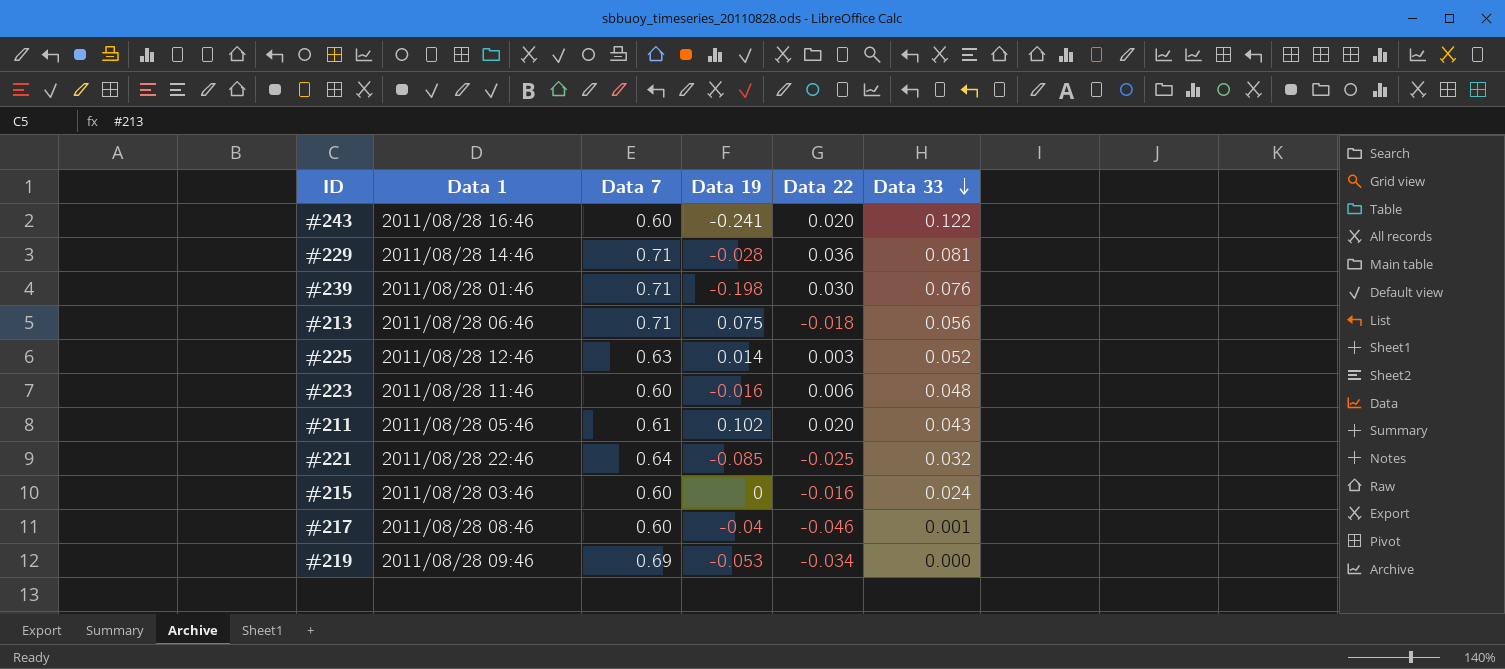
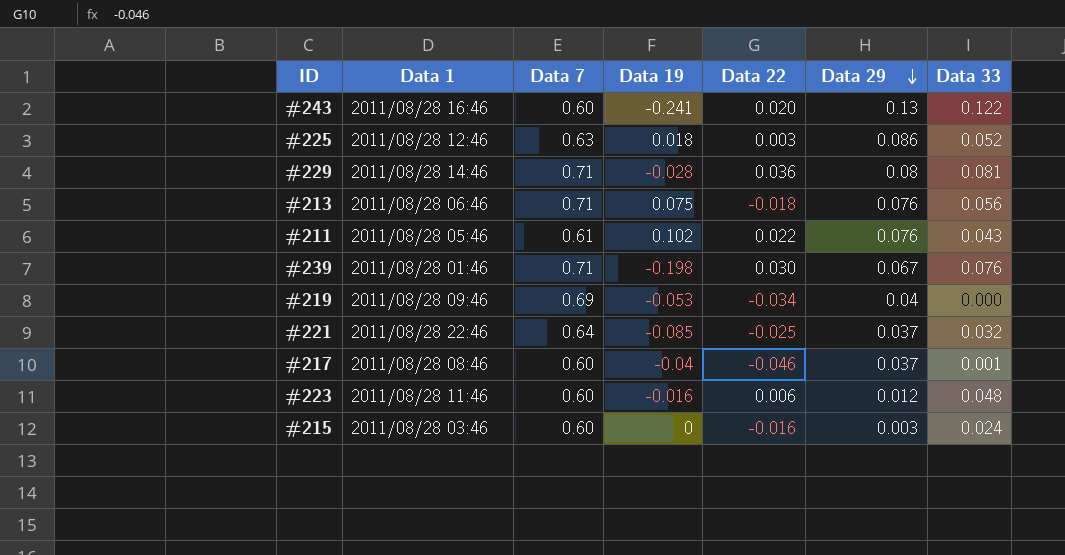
row order: Data 33 descending -> Data 29 descending
column Data 29 | position: none -> 6
#225 | Data 19: 0.014 -> 0.018
#211 | Data 22: 0.020 -> 0.022

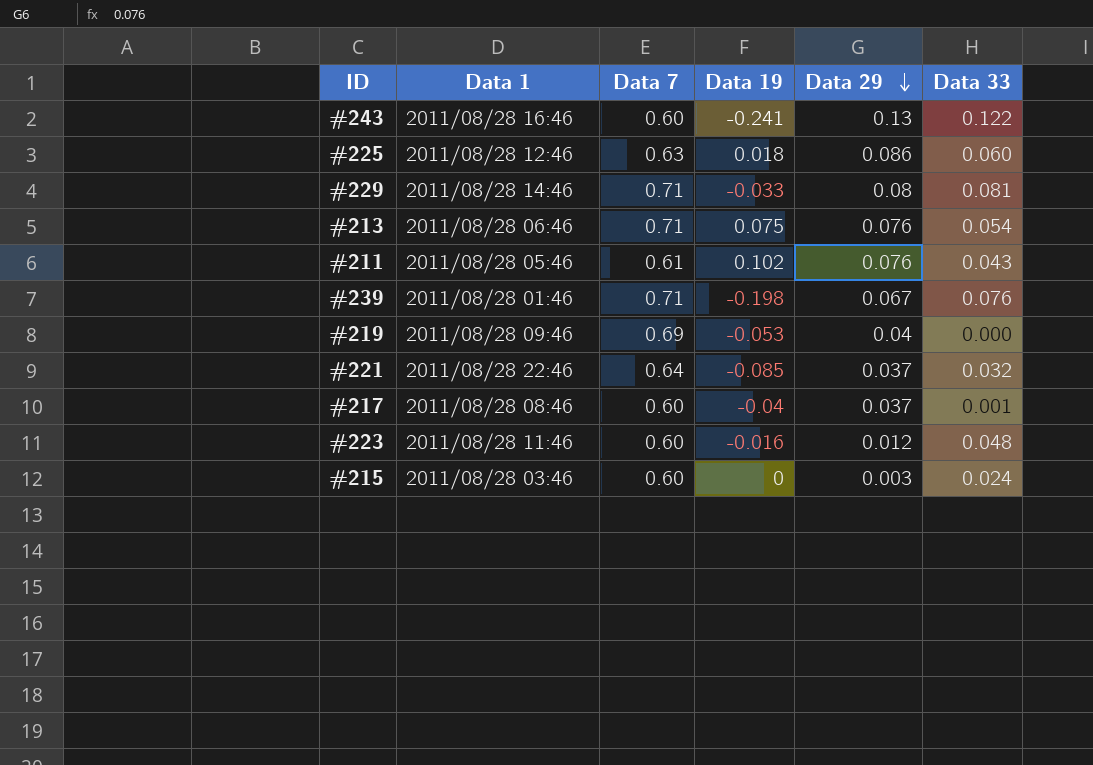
column Data 22 | position: 5 -> none
#225 | Data 33: 0.052 -> 0.060
#229 | Data 19: -0.028 -> -0.033
#213 | Data 33: 0.056 -> 0.054

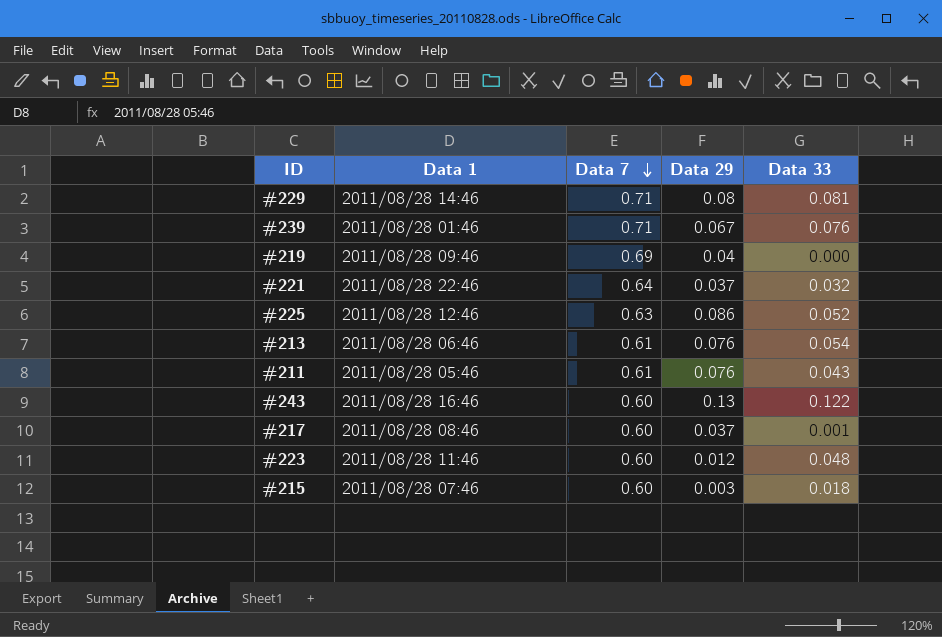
row order: Data 29 descending -> Data 7 descending
column Data 19 | position: 4 -> none
#225 | Data 33: 0.060 -> 0.052
#213 | Data 7: 0.71 -> 0.61
#215 | Data 1: 2011/08/28 03:46 -> 2011/08/28 07:46
#215 | Data 33: 0.024 -> 0.018

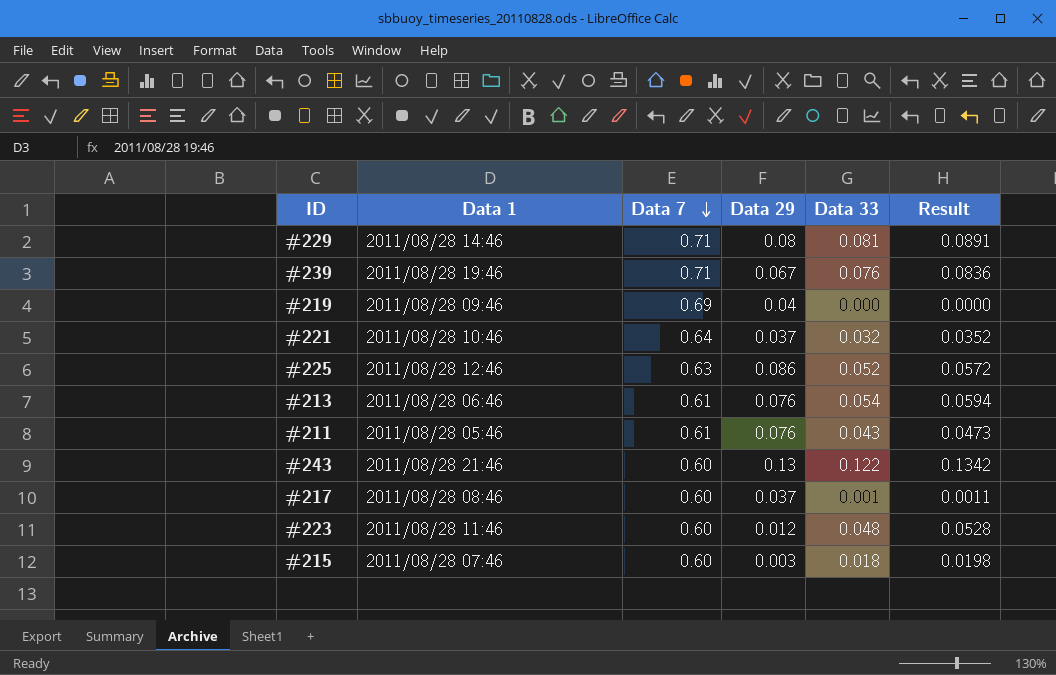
column Result | formula: none -> [Data 33] * 1.1
#239 | Data 1: 2011/08/28 01:46 -> 2011/08/28 19:46
#221 | Data 1: 2011/08/28 22:46 -> 2011/08/28 10:46
#243 | Data 1: 2011/08/28 16:46 -> 2011/08/28 21:46

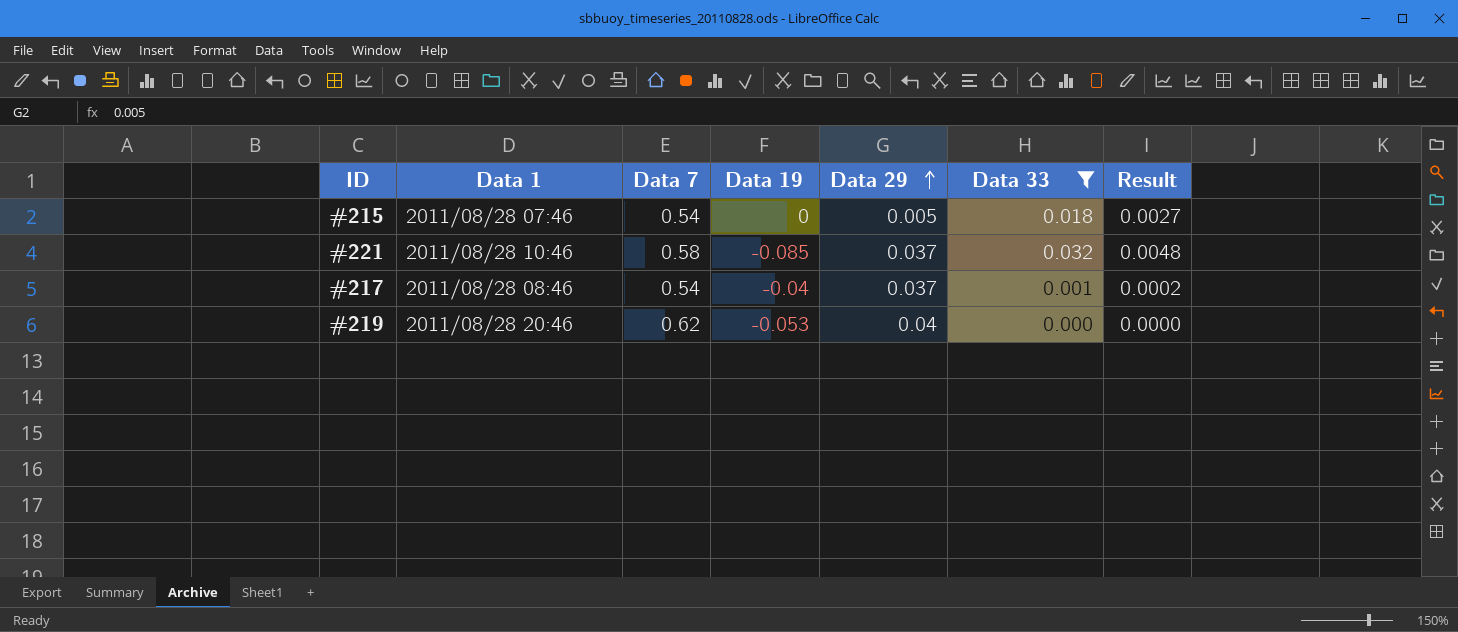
filter: none -> Data 33 <= 0.032
row order: Data 7 descending -> Data 29 ascending
column Data 19 | position: none -> 4
column Result | formula: [Data 33] * 1.1 -> [Data 33] * 0.15
#215 | Data 7: 0.60 -> 0.54
#215 | Data 29: 0.003 -> 0.005
#221 | Data 7: 0.64 -> 0.58
#217 | Data 7: 0.60 -> 0.54
#219 | Data 1: 2011/08/28 09:46 -> 2011/08/28 20:46
#219 | Data 7: 0.69 -> 0.62

